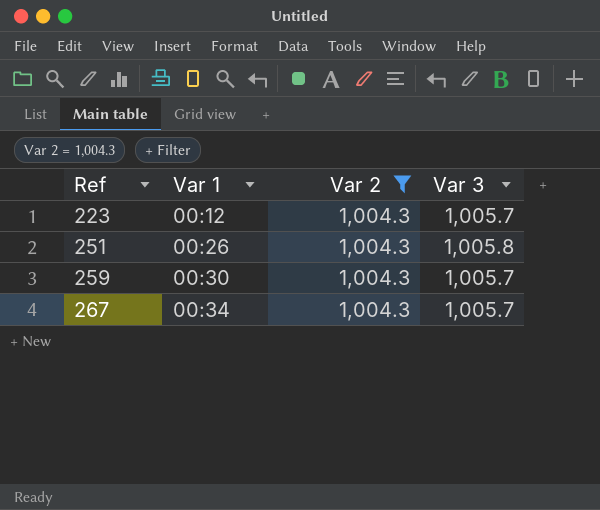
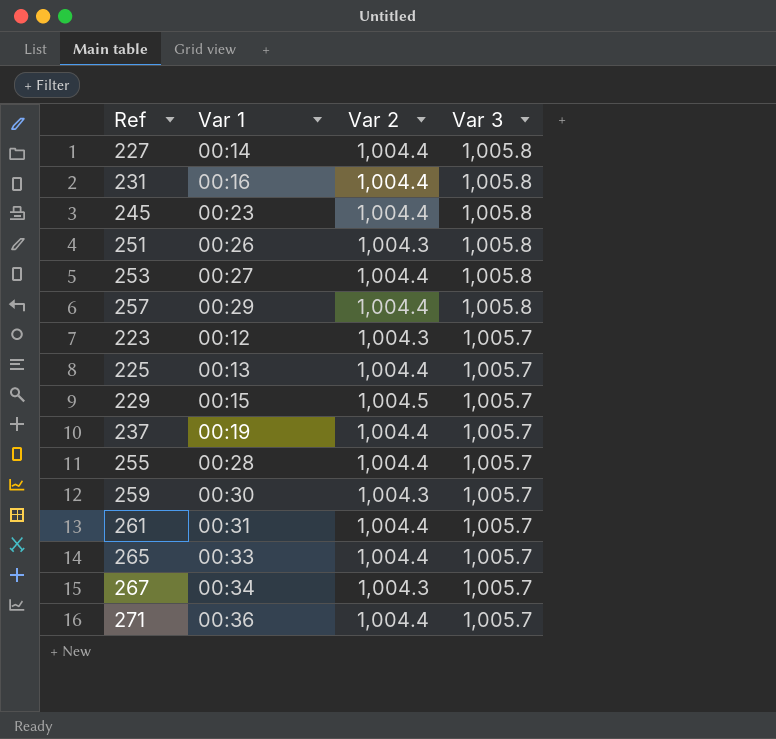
filter: Var 2 = 1,004.3 -> none
row order: Ref ascending -> Var 3 descending

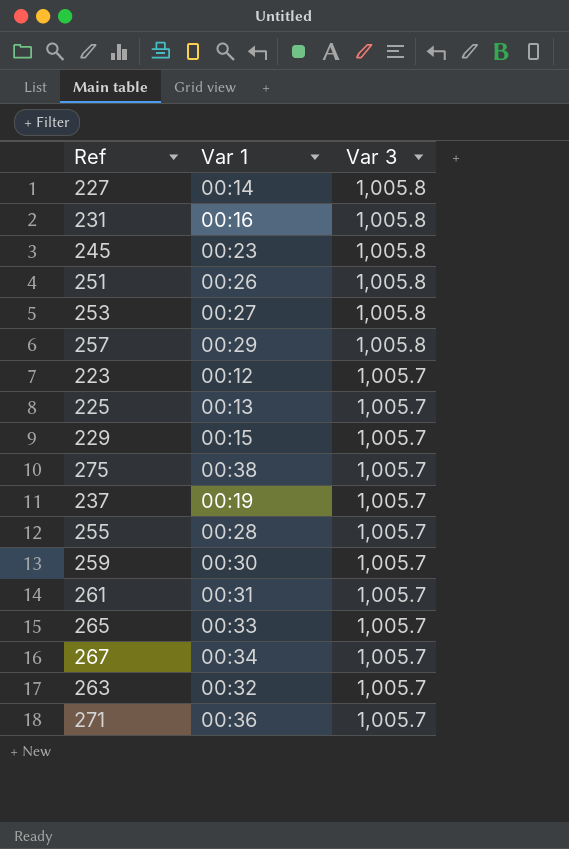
column Var 2 | position: 3 -> none
row 275: none -> 00:38 | 1,005.7
row 263: none -> 00:32 | 1,005.7

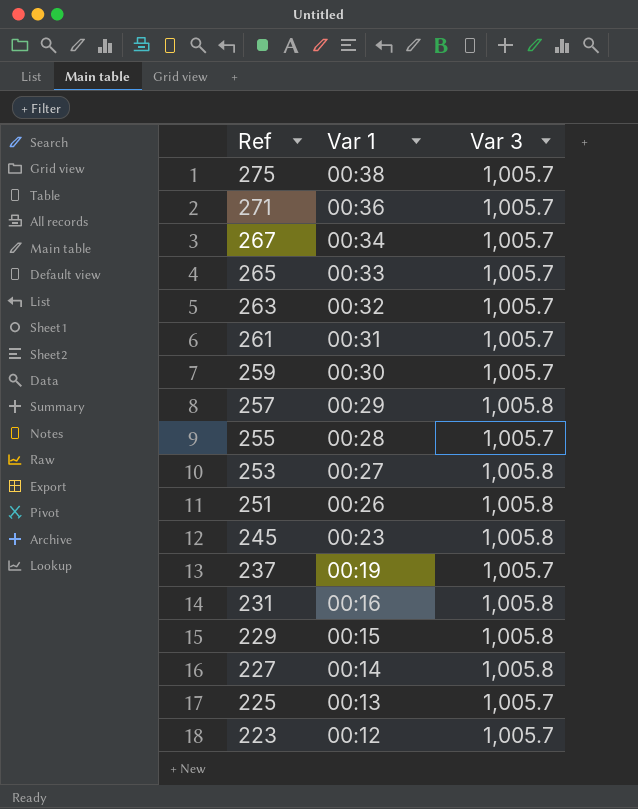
row order: Var 3 descending -> Ref descending
229 | Var 3: 1,005.7 -> 1,005.8

